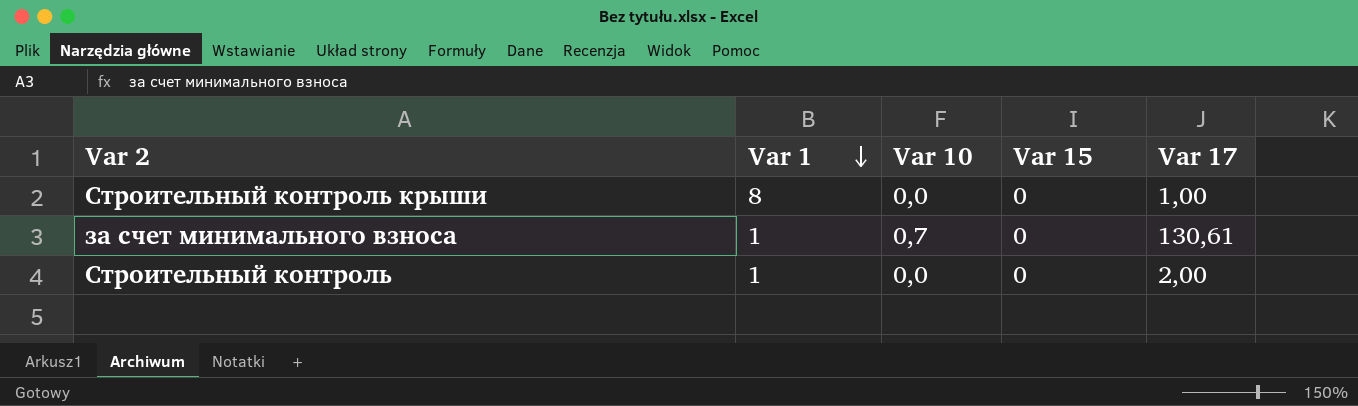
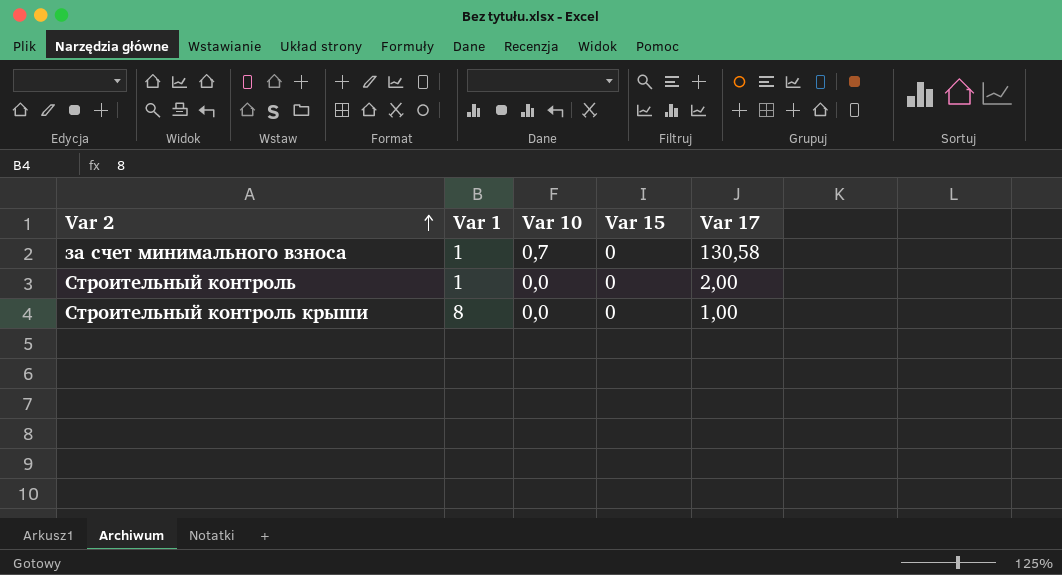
row order: Var 1 descending -> Var 2 ascending
за счет минимального взноса | Var 17: 130,61 -> 130,58

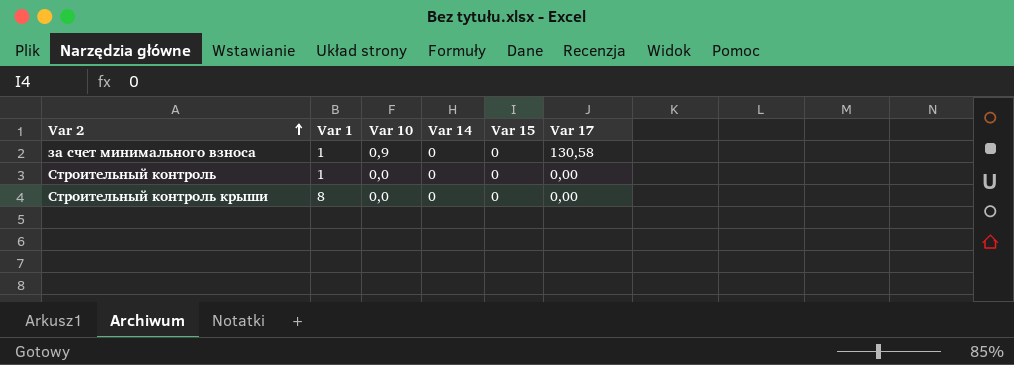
column Var 14 | position: none -> 4
за счет минимального взноса | Var 10: 0,7 -> 0,9
Строительный контроль | Var 17: 2,00 -> 0,00
Строительный контроль крыши | Var 17: 1,00 -> 0,00

